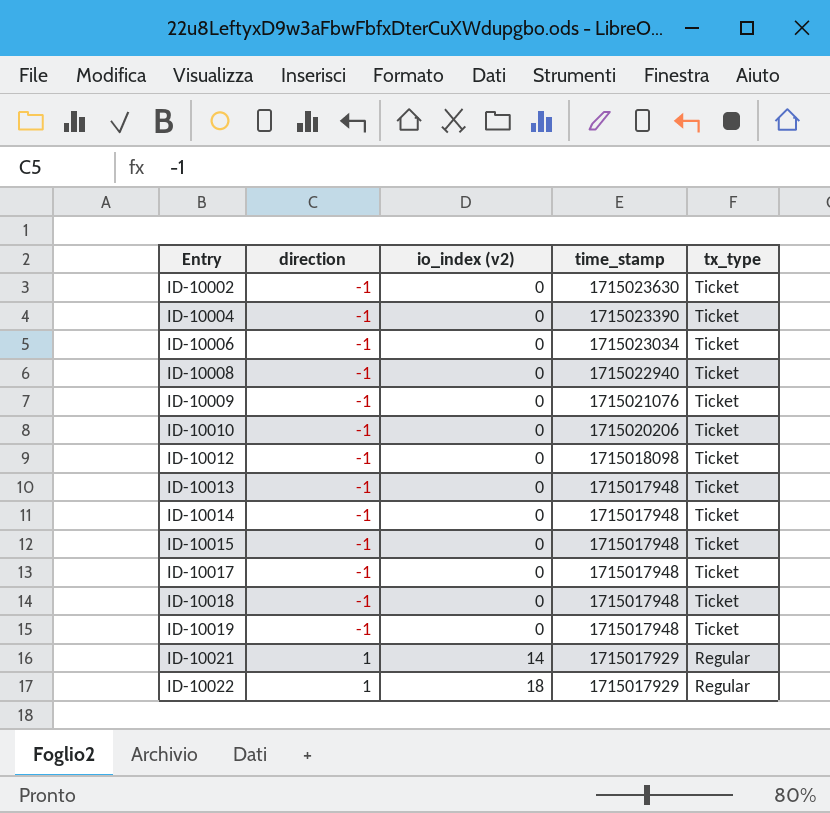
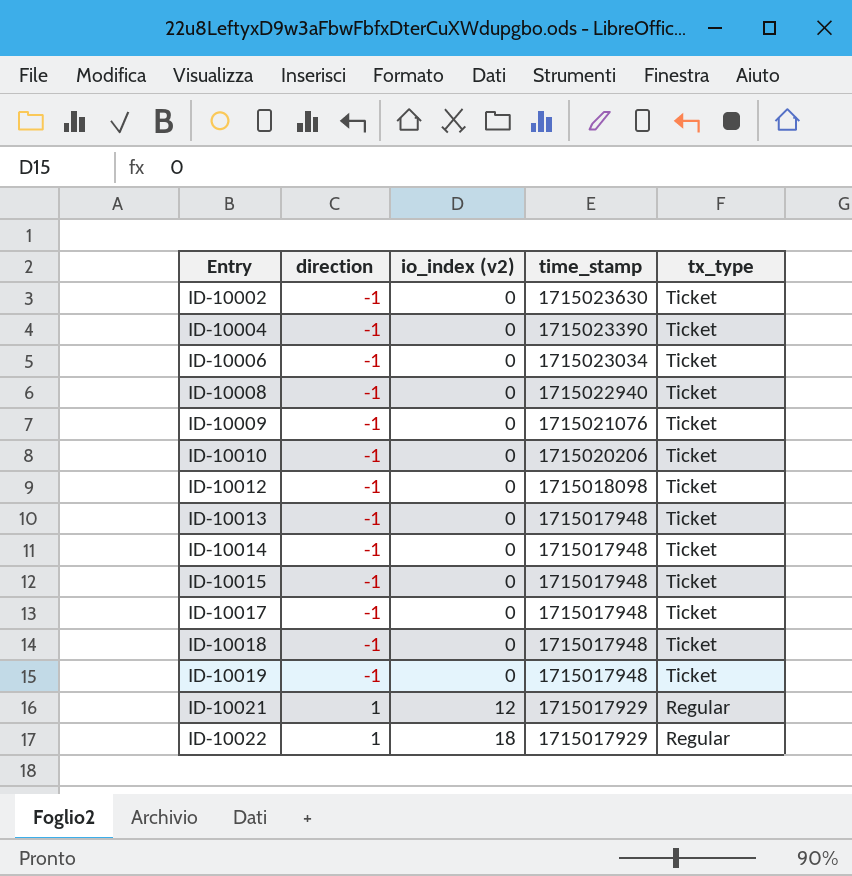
ID-10021 | io_index (v2): 14 -> 12

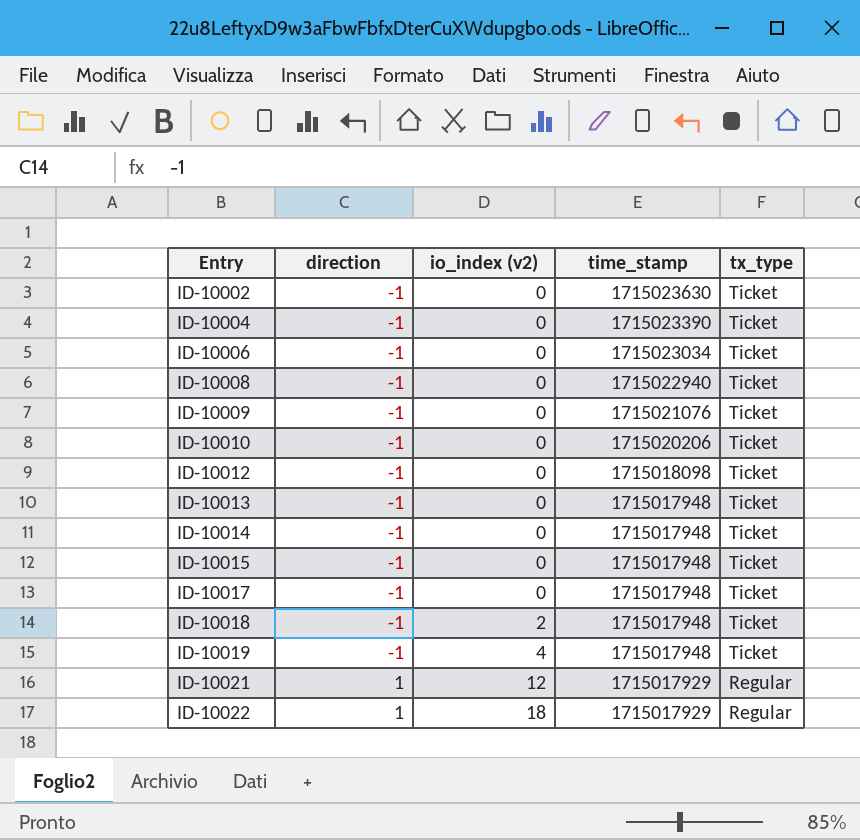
ID-10018 | io_index (v2): 0 -> 2
ID-10019 | io_index (v2): 0 -> 4

